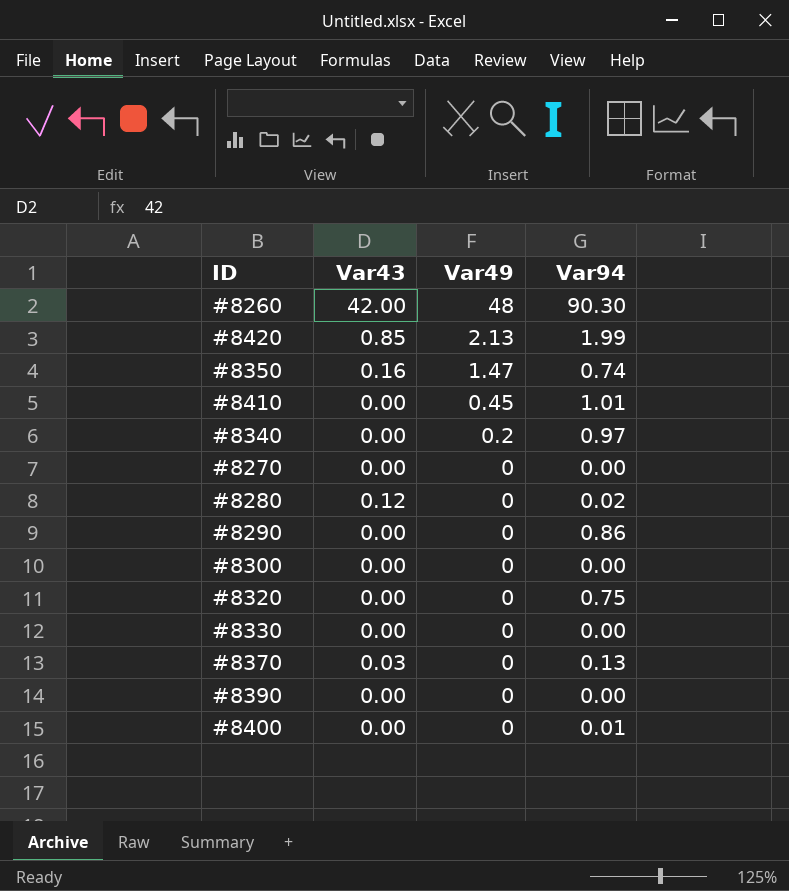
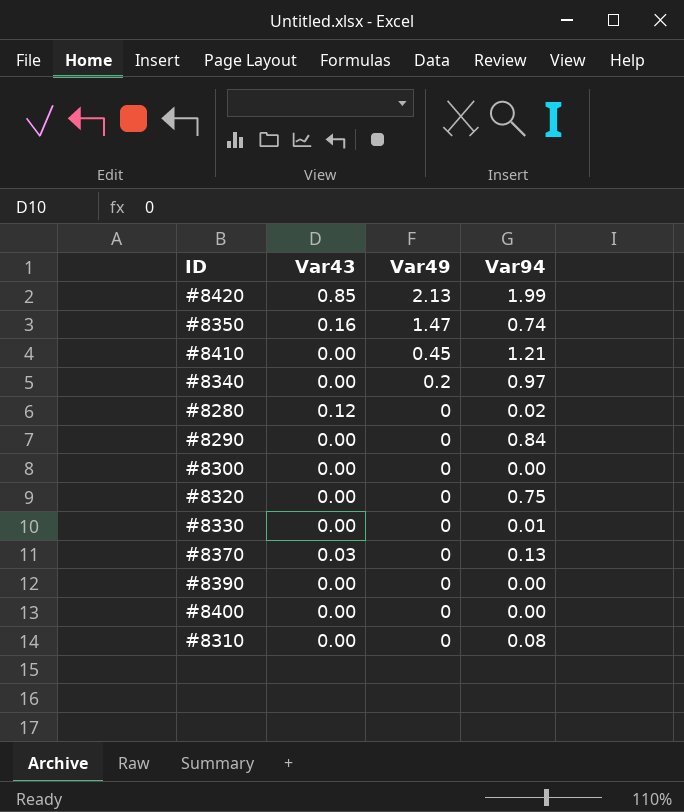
row #8260: 42.00 | 48 | 90.30 -> none
row #8270: 0.00 | 0 | 0.00 -> none
#8410 | Var94: 1.01 -> 1.21
#8290 | Var94: 0.86 -> 0.84
#8330 | Var94: 0.00 -> 0.01
#8400 | Var94: 0.01 -> 0.00
row #8310: none -> 0.00 | 0 | 0.08

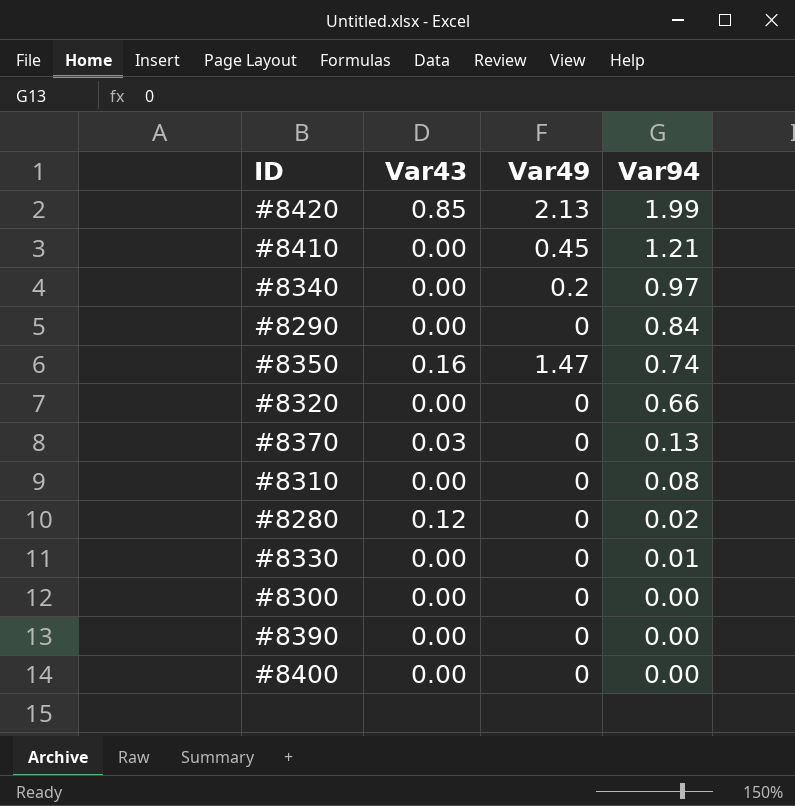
row order: Var49 descending -> Var94 descending
#8320 | Var94: 0.75 -> 0.66

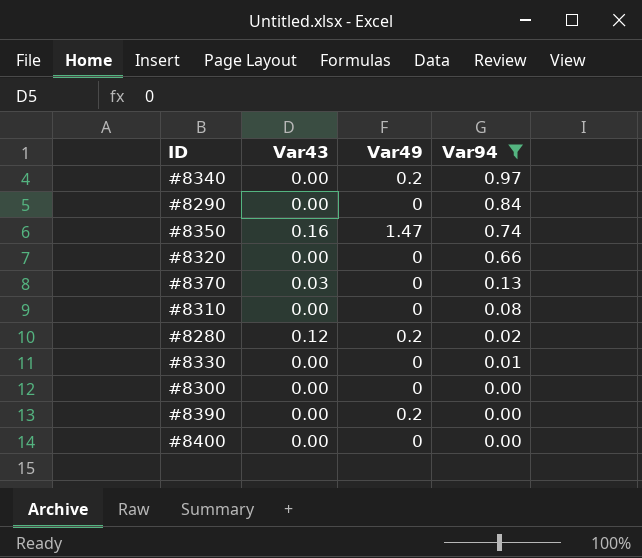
filter: none -> Var94 <= 0.97
#8280 | Var49: 0 -> 0.2
#8390 | Var49: 0 -> 0.2

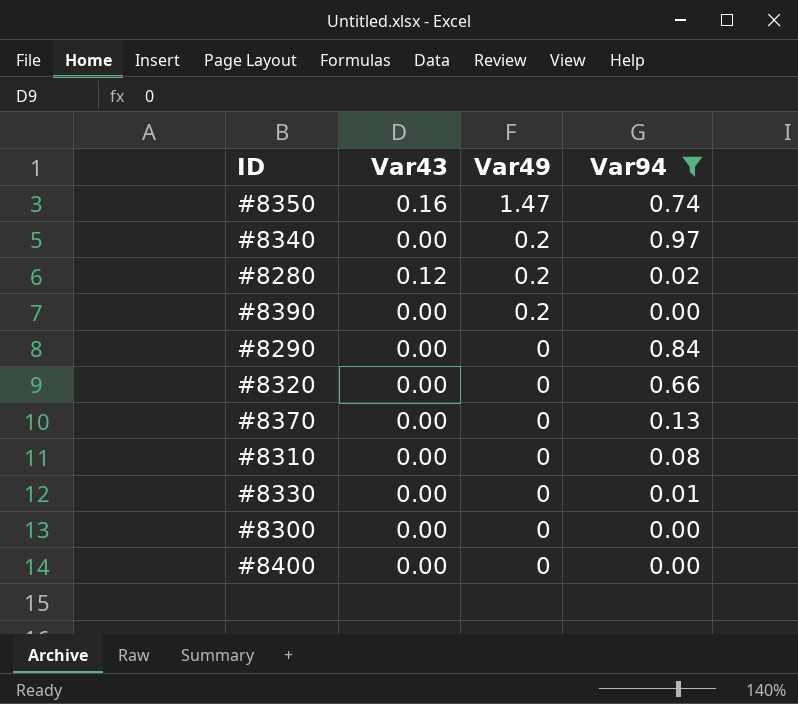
row order: Var94 descending -> Var49 descending
#8370 | Var43: 0.03 -> 0.00

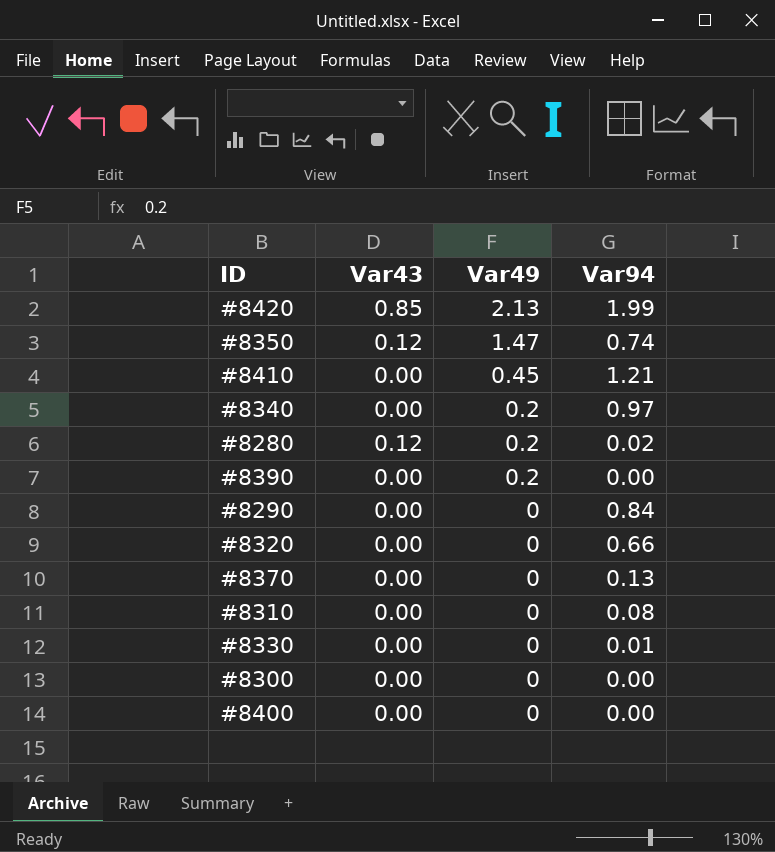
filter: Var94 <= 0.97 -> none
#8350 | Var43: 0.16 -> 0.12

